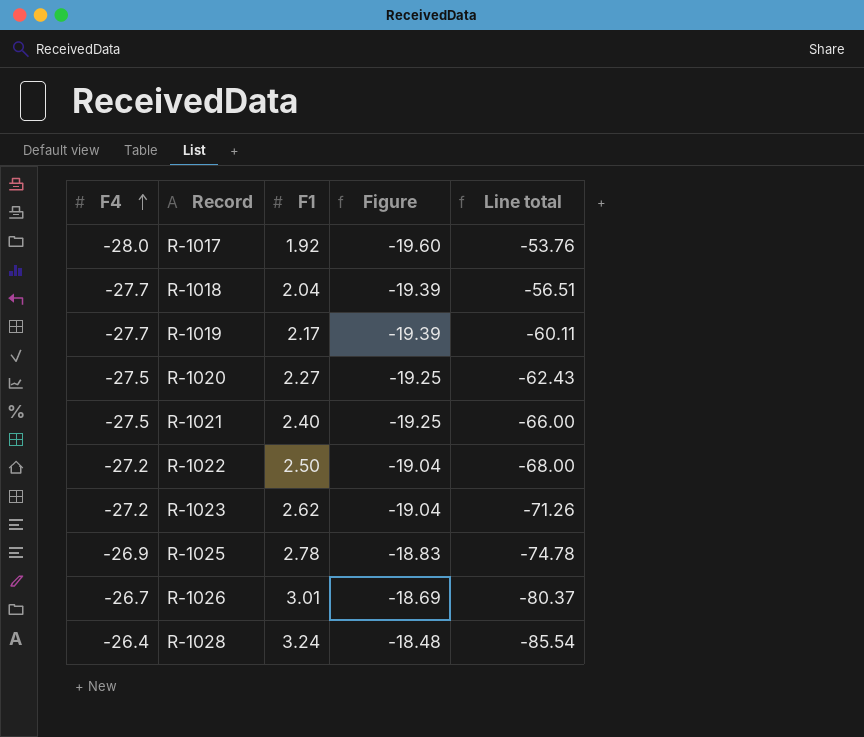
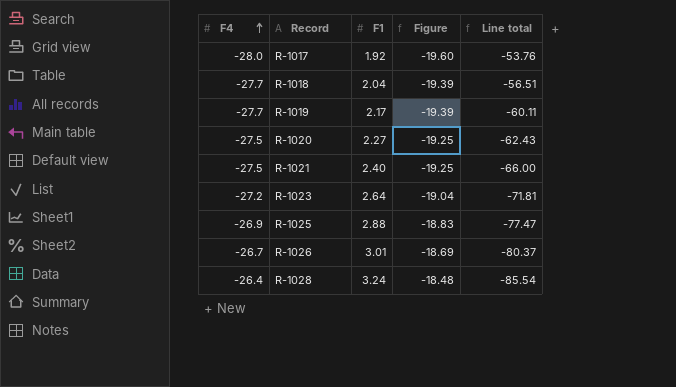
row R-1022: -27.2 | 2.50 | -19.04 | -68.00 -> none
R-1023 | F1: 2.62 -> 2.64
R-1023 | Line total: -71.26 -> -71.81
R-1025 | F1: 2.78 -> 2.88
R-1025 | Line total: -74.78 -> -77.47

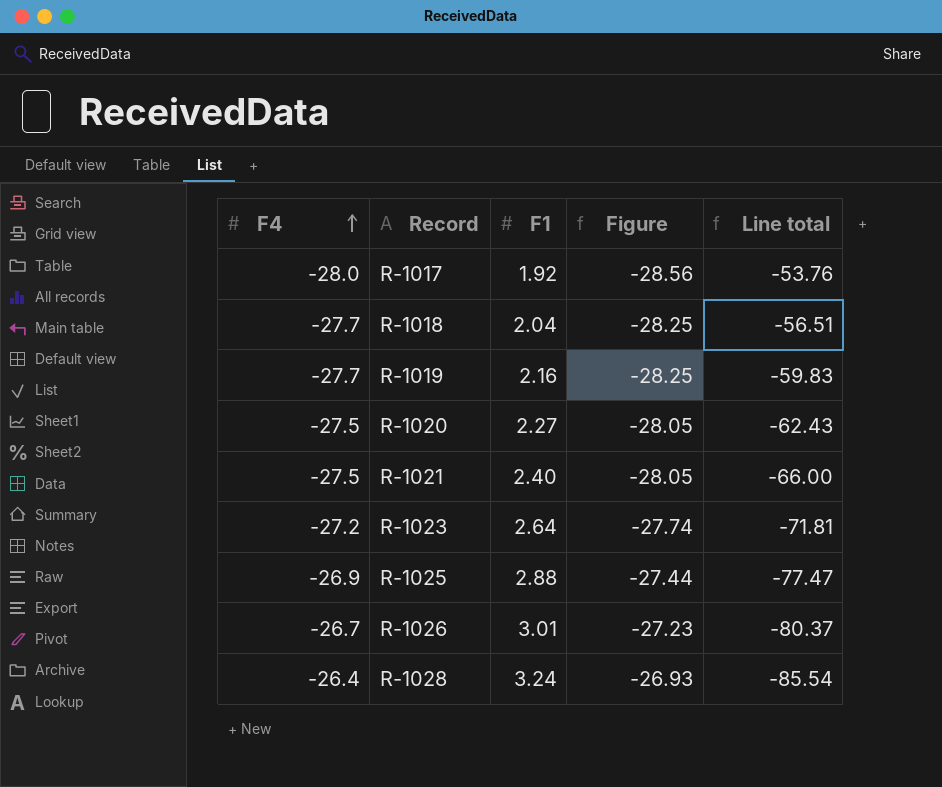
column Figure | formula: [F4] * 0.7 -> [F4] * 1.02
R-1019 | F1: 2.17 -> 2.16
R-1019 | Line total: -60.11 -> -59.83

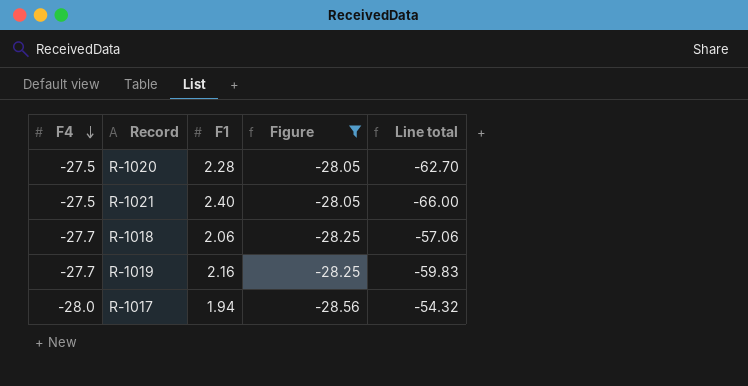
filter: none -> Figure <= -28.05
row order: F4 ascending -> F4 descending
R-1020 | F1: 2.27 -> 2.28
R-1020 | Line total: -62.43 -> -62.70
R-1018 | F1: 2.04 -> 2.06
R-1018 | Line total: -56.51 -> -57.06
R-1017 | F1: 1.92 -> 1.94
R-1017 | Line total: -53.76 -> -54.32

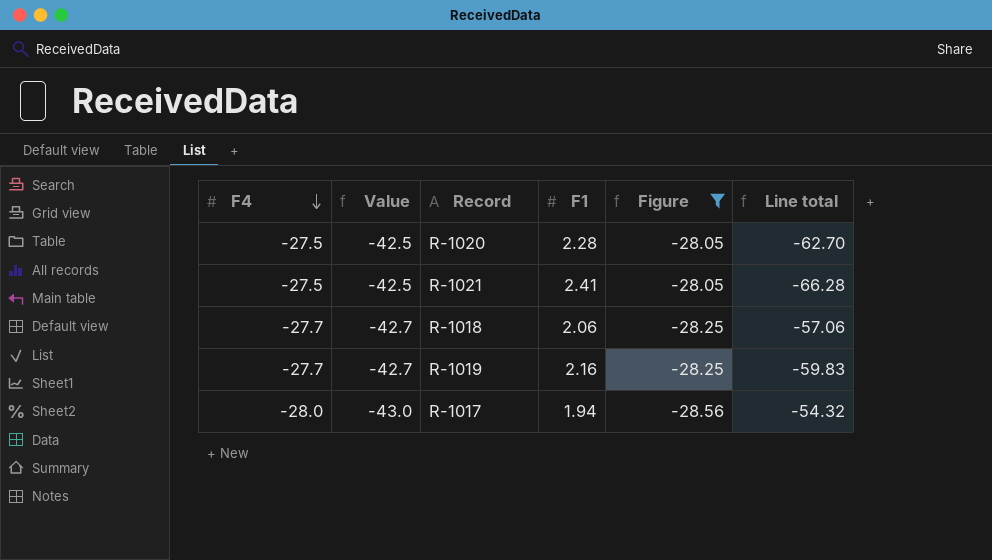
column Value | formula: none -> [F4] - 15
R-1021 | F1: 2.40 -> 2.41
R-1021 | Line total: -66.00 -> -66.28

